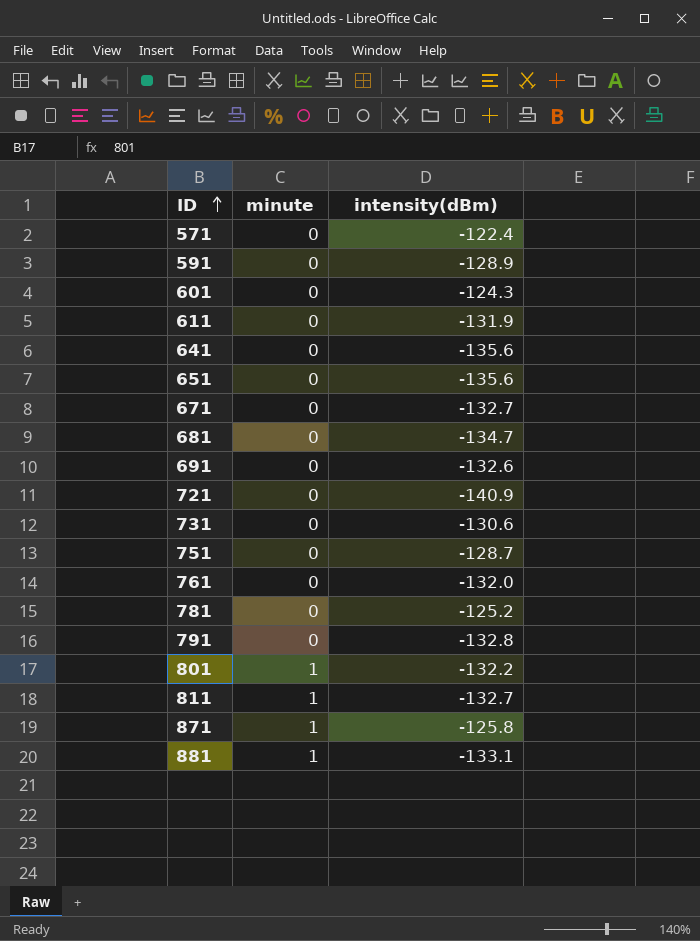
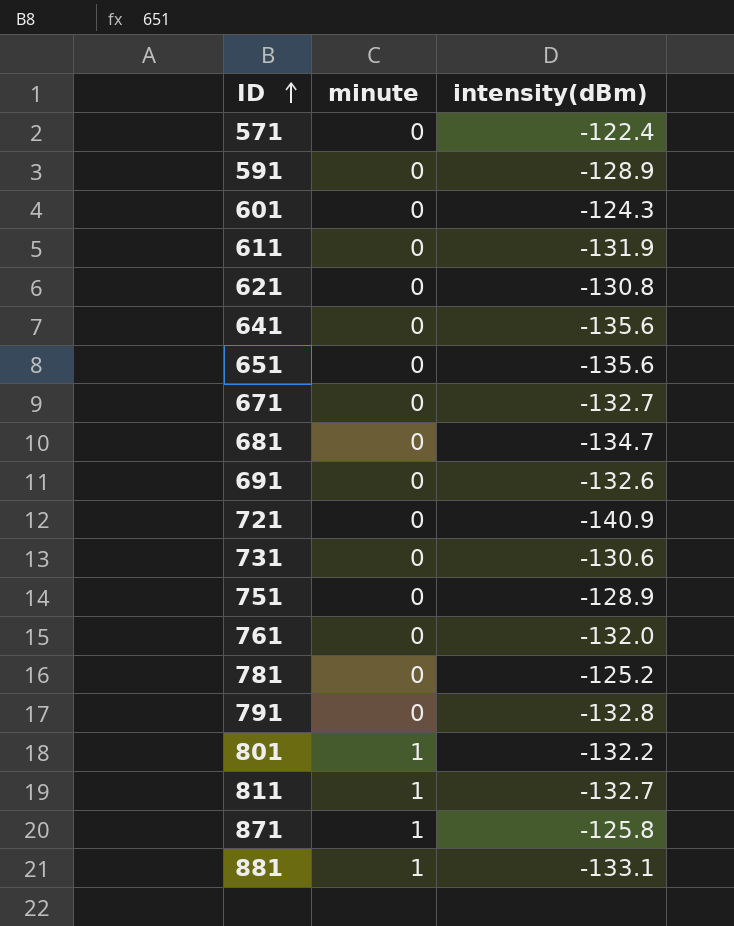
row 621: none -> 0 | -130.8
751 | intensity(dBm): -128.7 -> -128.9

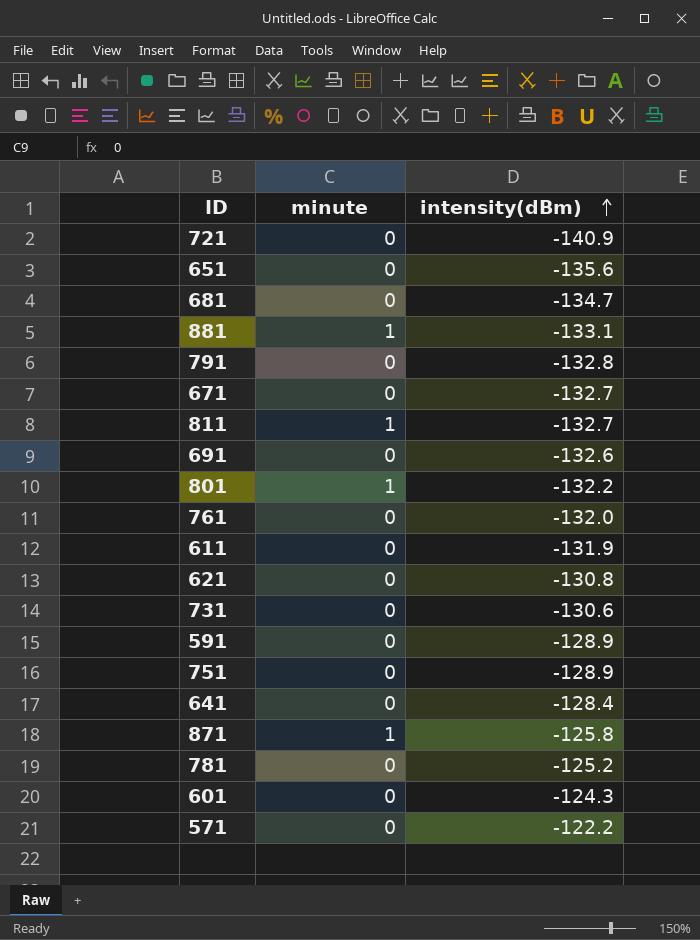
row order: ID ascending -> intensity(dBm) ascending
641 | intensity(dBm): -135.6 -> -128.4
571 | intensity(dBm): -122.4 -> -122.2

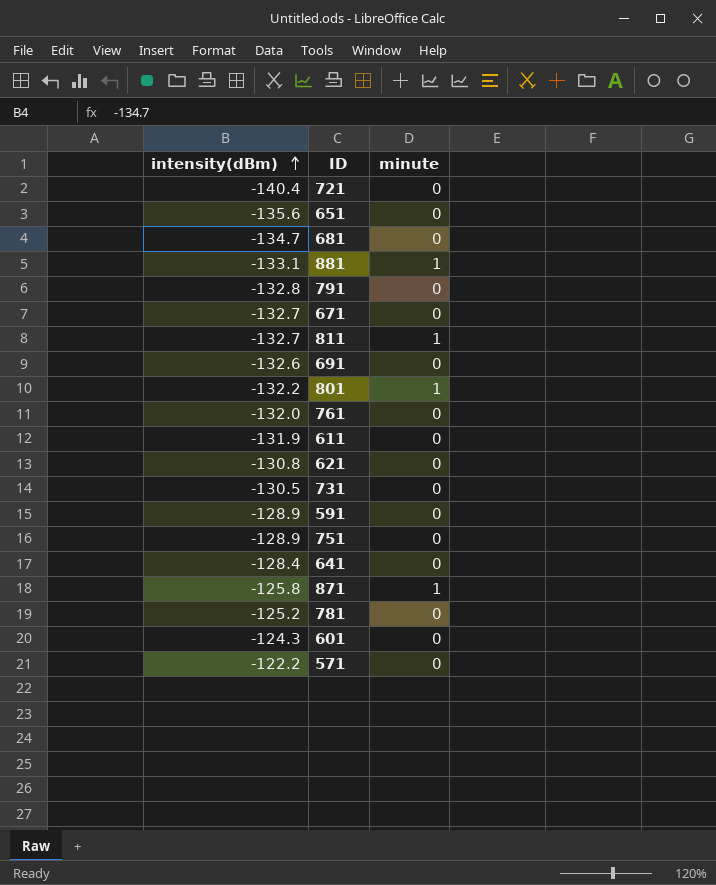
column intensity(dBm) | position: 3 -> 1
721 | intensity(dBm): -140.9 -> -140.4
731 | intensity(dBm): -130.6 -> -130.5

